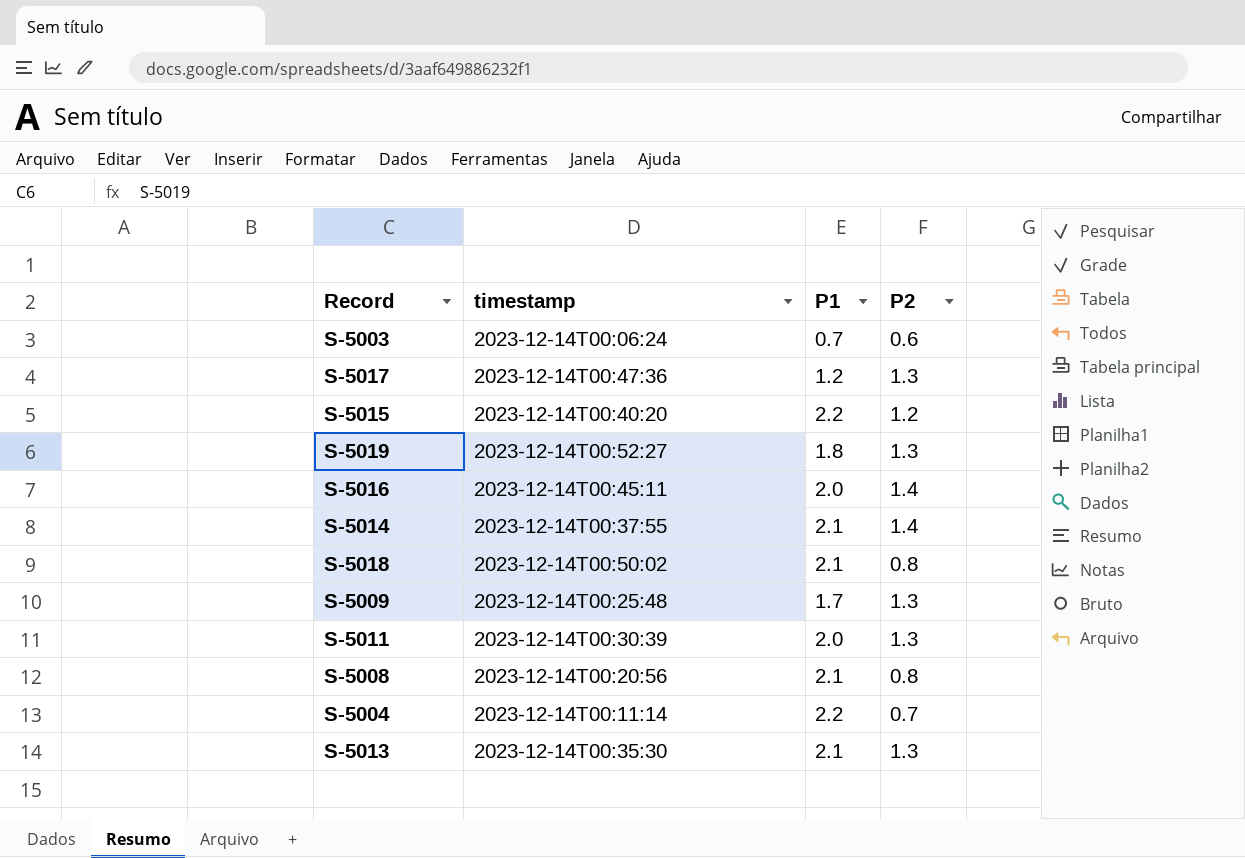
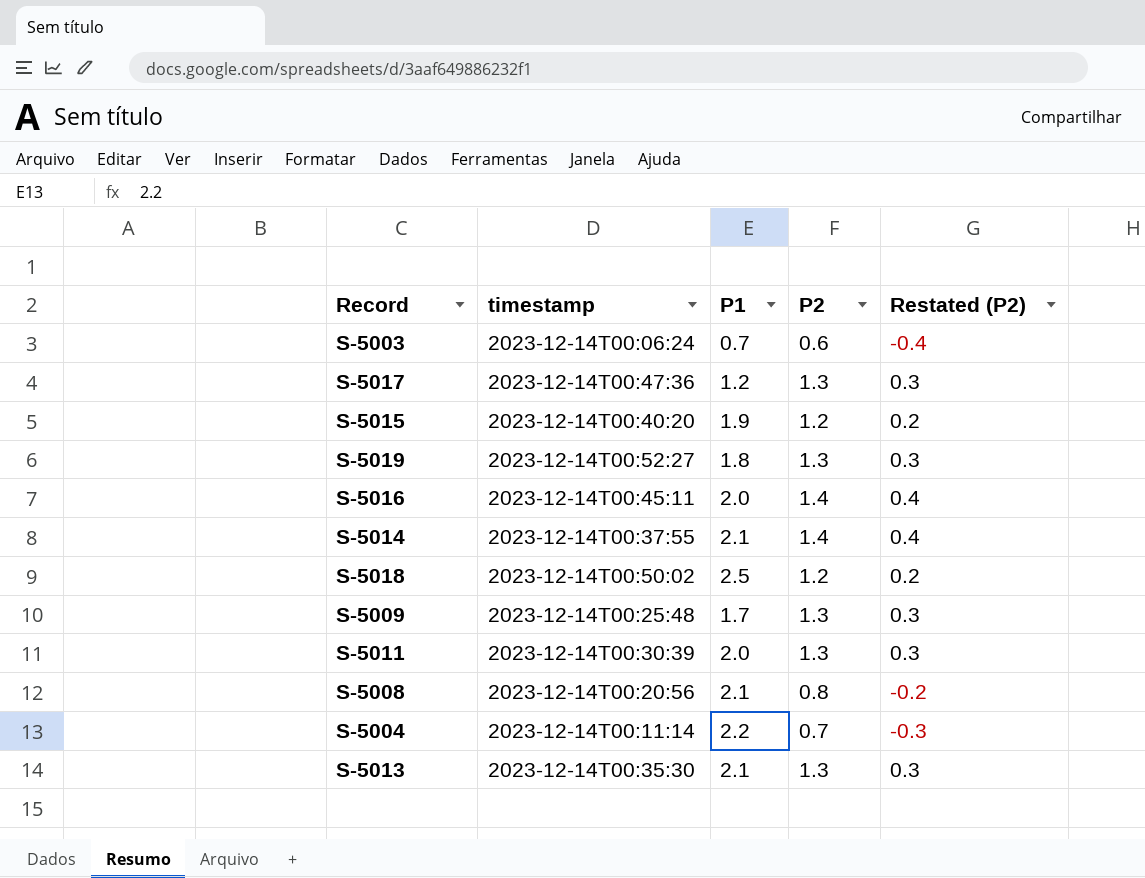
column Restated (P2) | formula: none -> [P2] - 1
S-5015 | P1: 2.2 -> 1.9
S-5018 | P1: 2.1 -> 2.5
S-5018 | P2: 0.8 -> 1.2

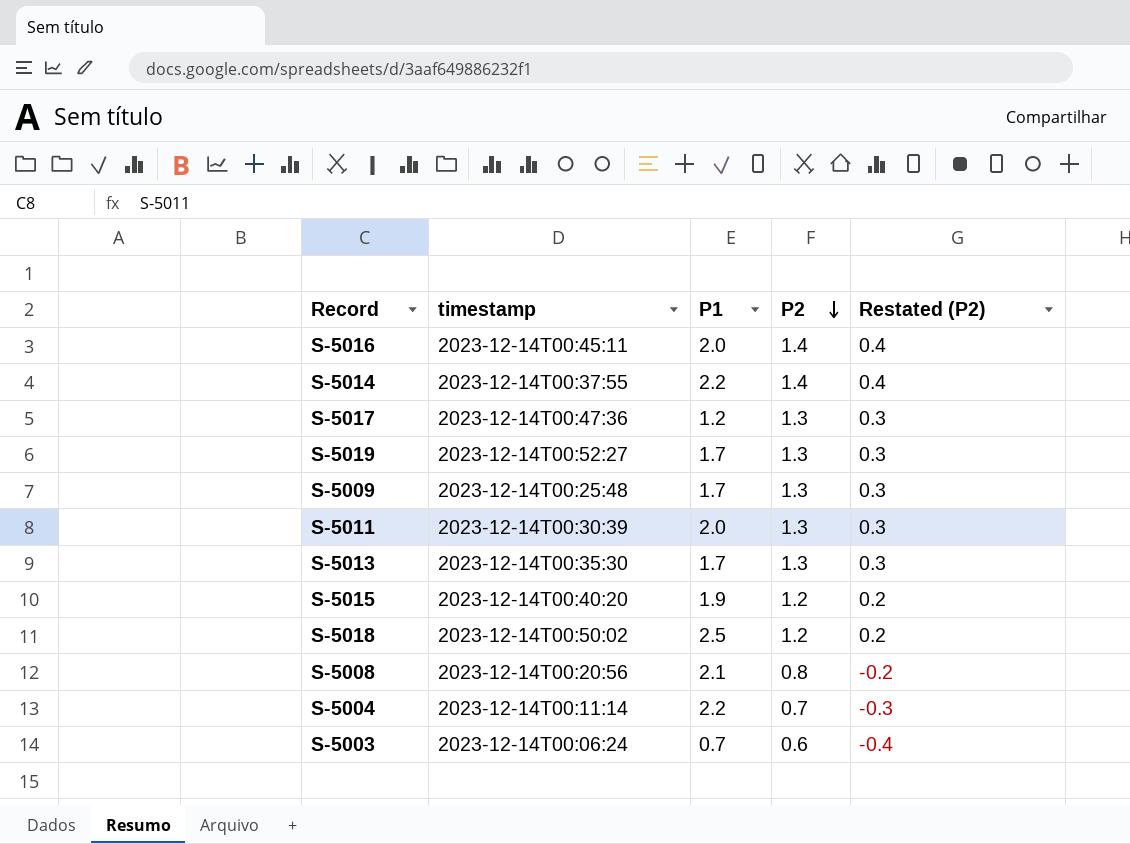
row order: none -> P2 descending
S-5014 | P1: 2.1 -> 2.2
S-5019 | P1: 1.8 -> 1.7
S-5013 | P1: 2.1 -> 1.7

